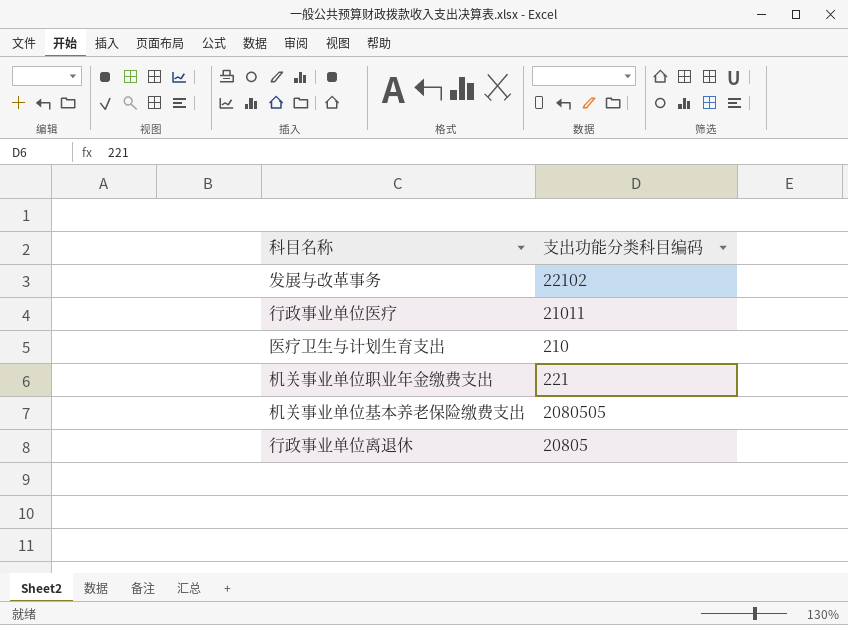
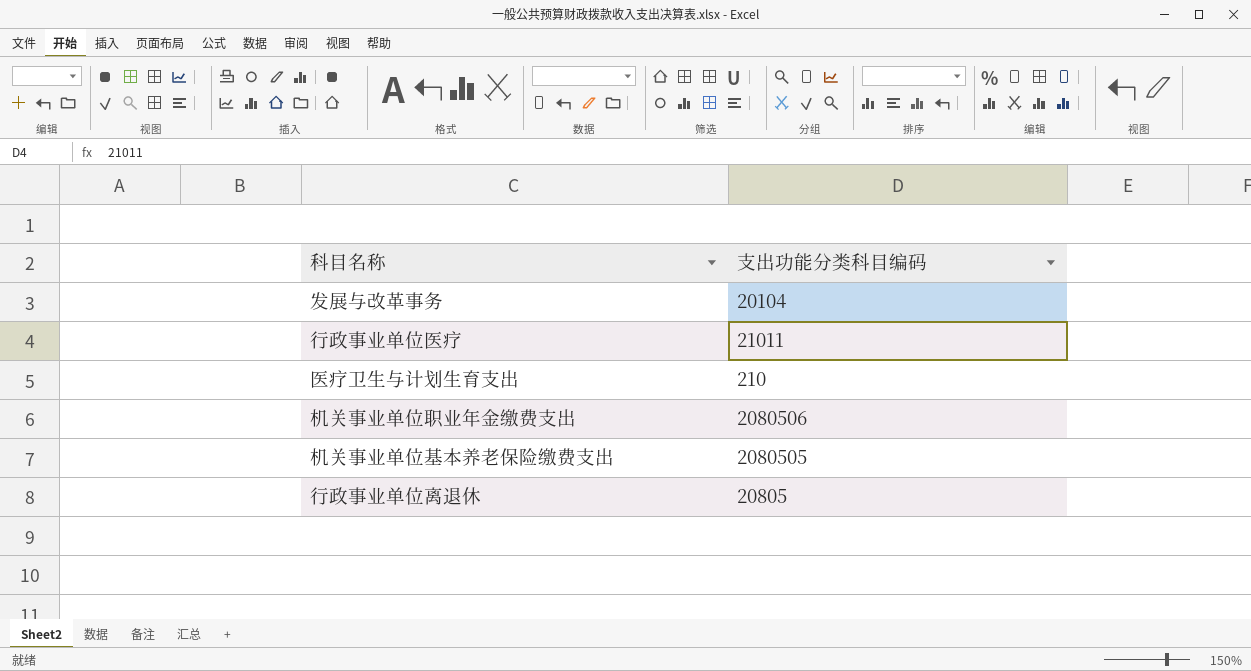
发展与改革事务 | 支出功能分类科目编码: 22102 -> 20104
机关事业单位职业年金缴费支出 | 支出功能分类科目编码: 221 -> 2080506

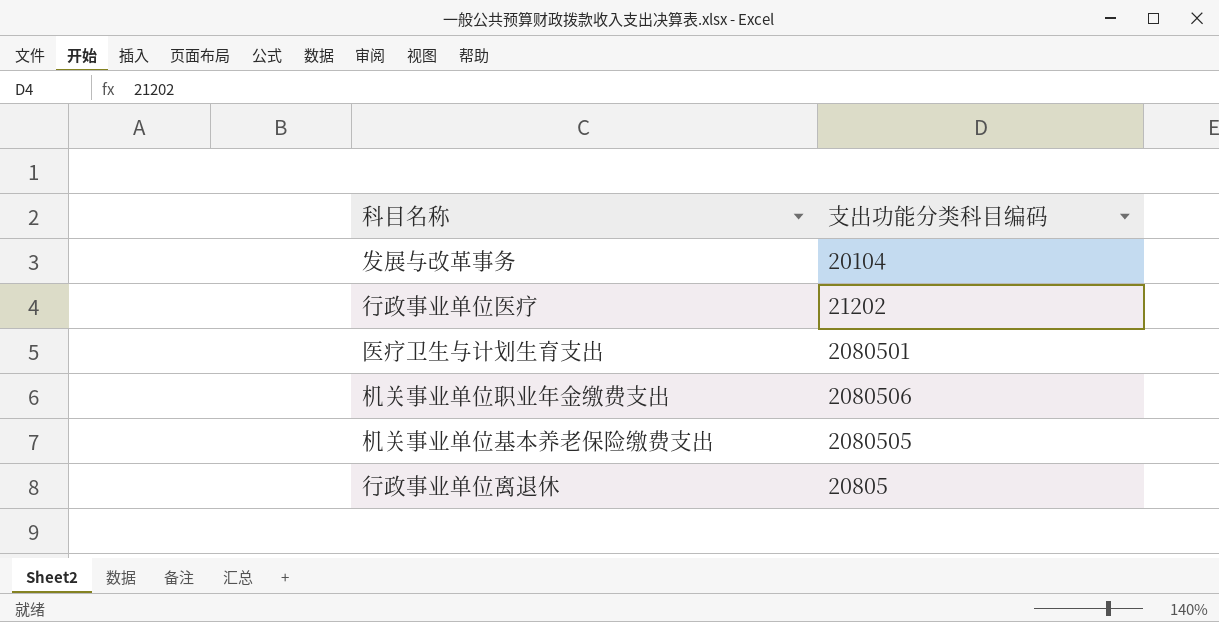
行政事业单位医疗 | 支出功能分类科目编码: 21011 -> 21202
医疗卫生与计划生育支出 | 支出功能分类科目编码: 210 -> 2080501

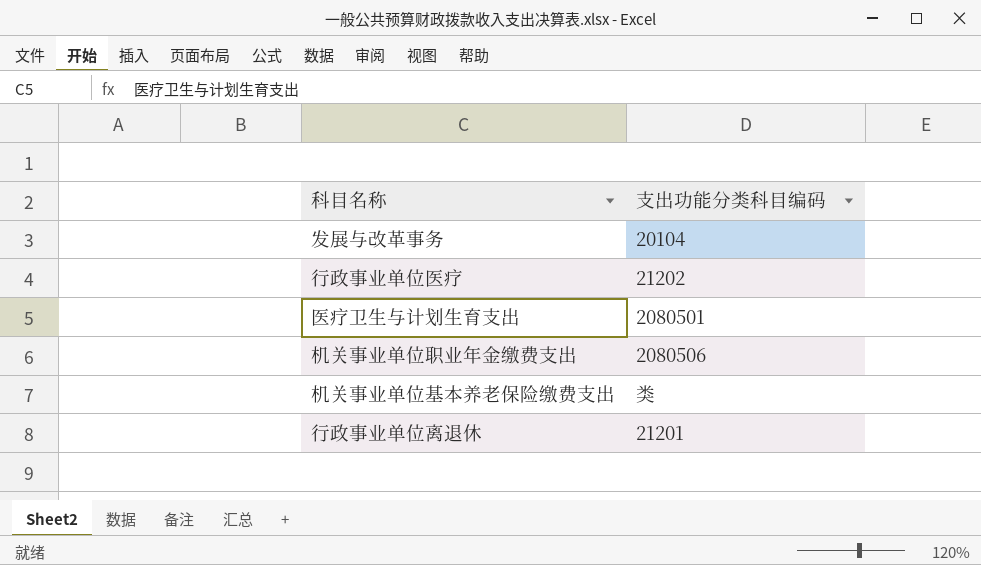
机关事业单位基本养老保险缴费支出 | 支出功能分类科目编码: 2080505 -> 类
行政事业单位离退休 | 支出功能分类科目编码: 20805 -> 21201

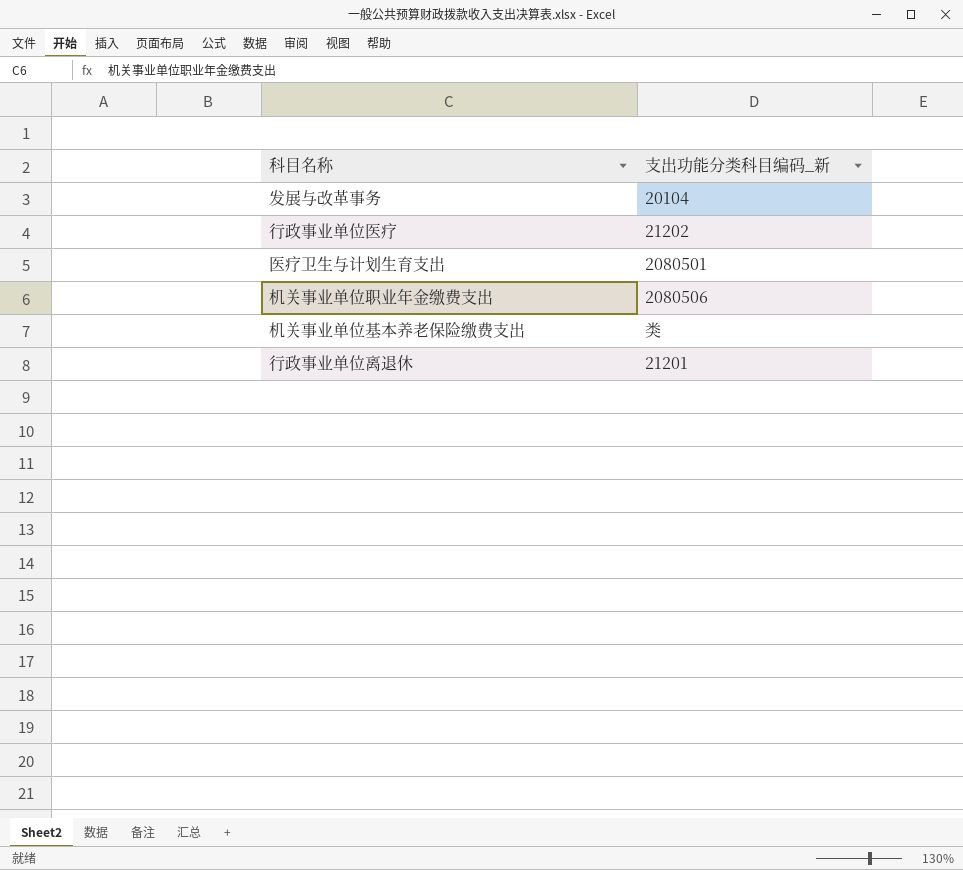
column name: 支出功能分类科目编码 -> 支出功能分类科目编码_新

